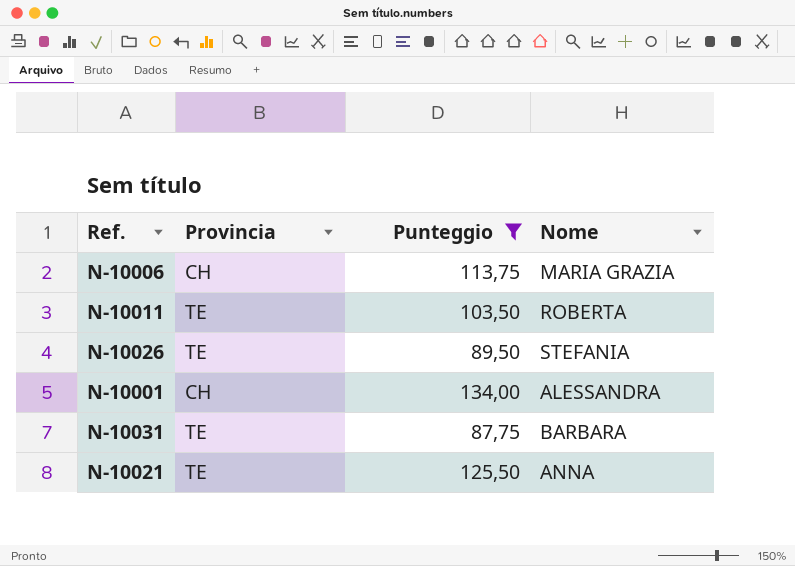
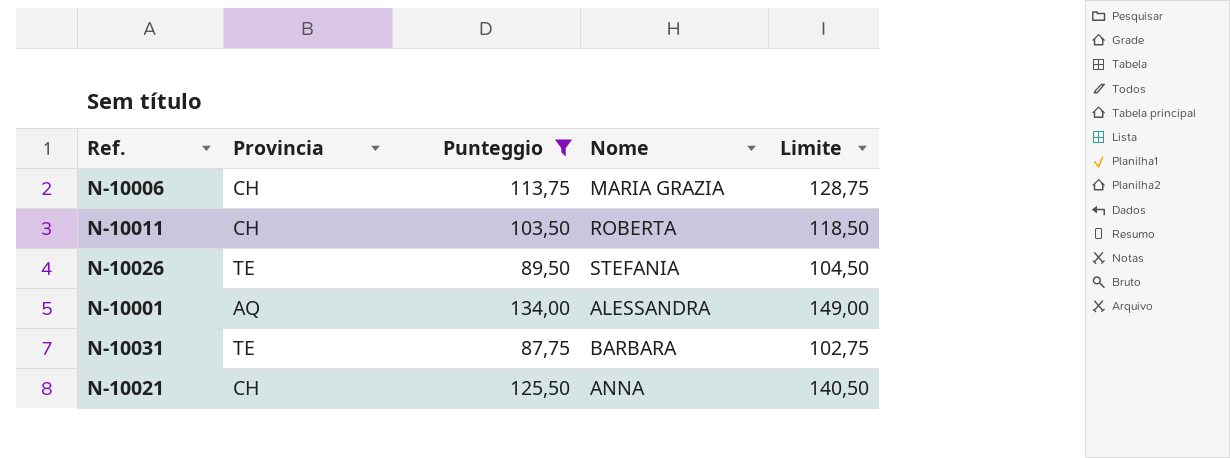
column Limite | formula: none -> [Punteggio] + 15
N-10011 | Provincia: TE -> CH
N-10001 | Provincia: CH -> AQ
N-10021 | Provincia: TE -> CH

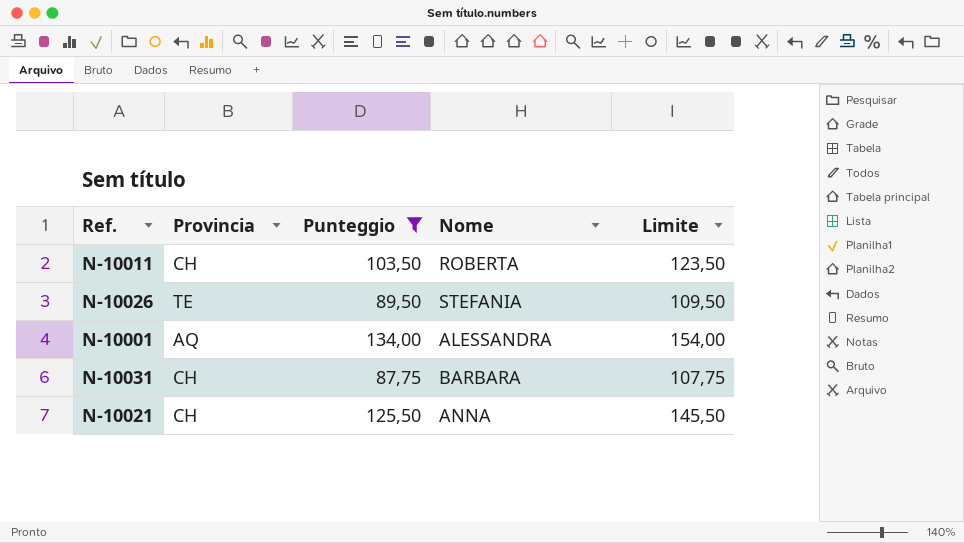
column Limite | formula: [Punteggio] + 15 -> [Punteggio] + 20
row N-10006: CH | 113,75 | MARIA GRAZIA | 128,75 -> none
N-10031 | Provincia: TE -> CH

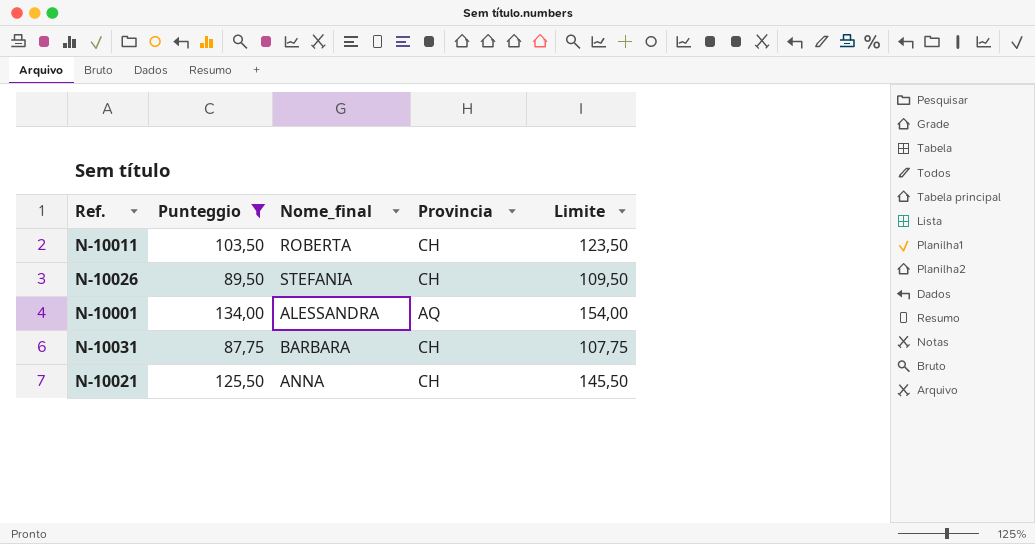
column name: Nome -> Nome_final
column Provincia | position: 2 -> 4
N-10026 | Provincia: TE -> CH

